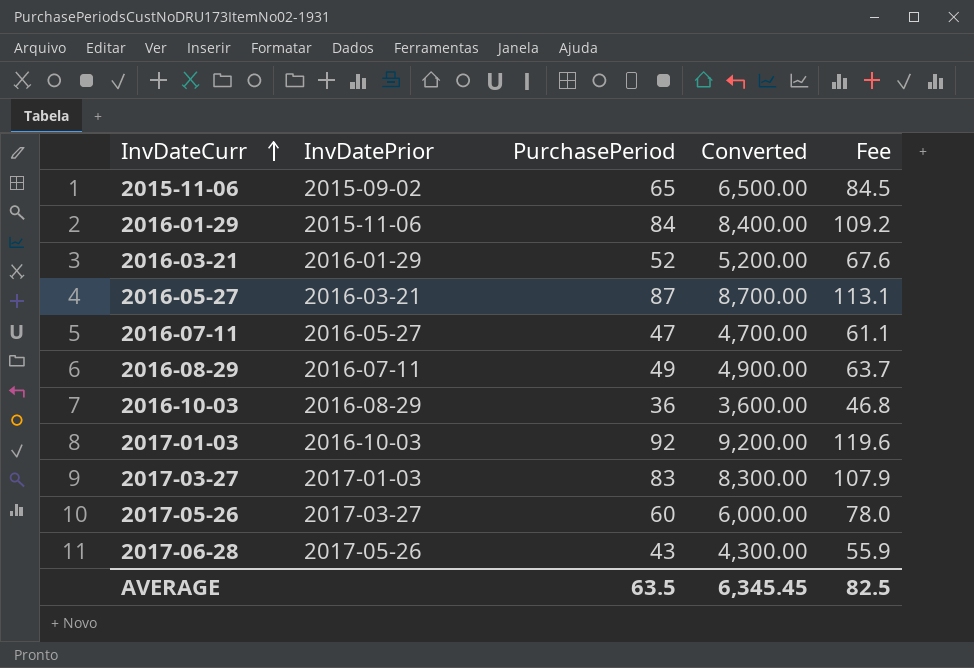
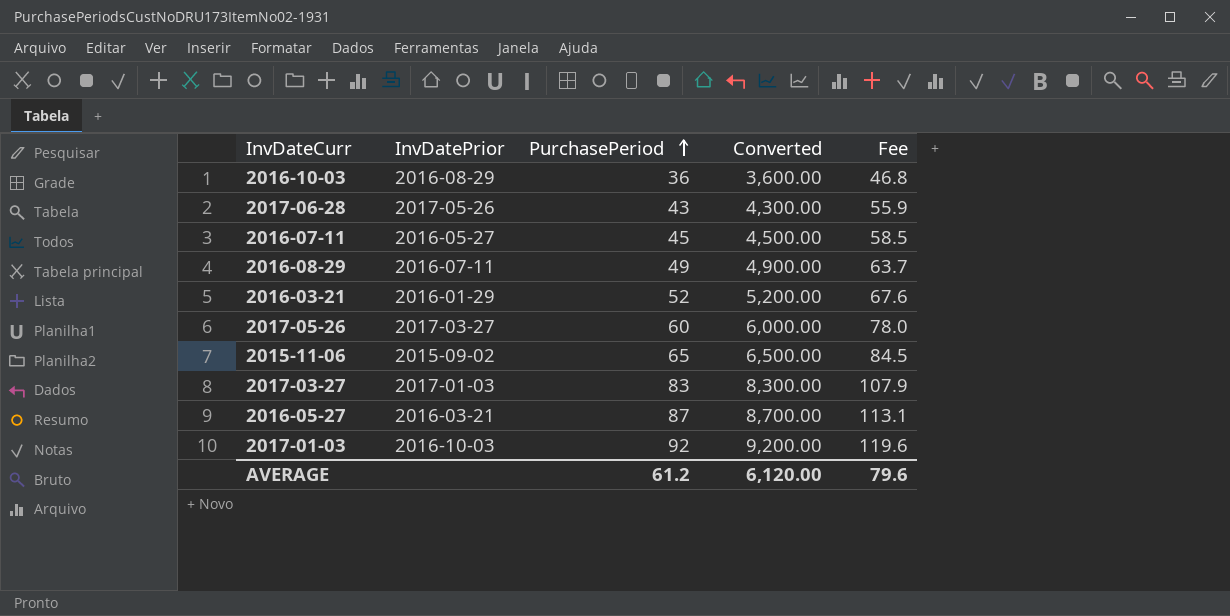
row order: InvDateCurr ascending -> PurchasePeriod ascending
row 2016-01-29: 2015-11-06 | 84 | 8,400.00 | 109.2 -> none
2016-07-11 | PurchasePeriod: 47 -> 45
2016-07-11 | Converted: 4,700.00 -> 4,500.00
2016-07-11 | Fee: 61.1 -> 58.5
AVERAGE | PurchasePeriod: 63.5 -> 61.2
AVERAGE | Converted: 6,345.45 -> 6,120.00
AVERAGE | Fee: 82.5 -> 79.6

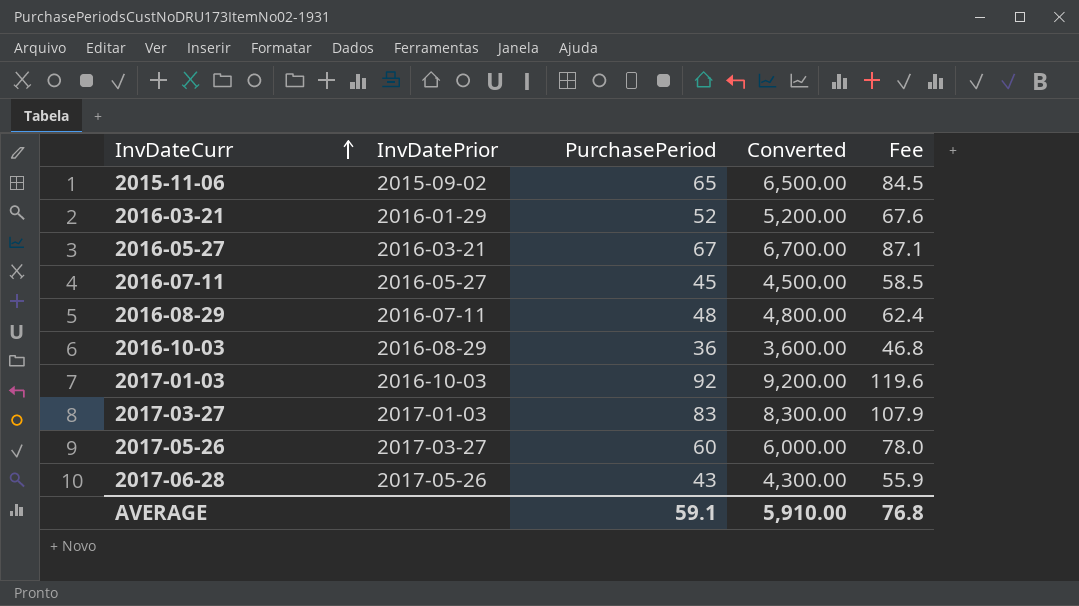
row order: PurchasePeriod ascending -> InvDateCurr ascending
2016-05-27 | PurchasePeriod: 87 -> 67
2016-05-27 | Converted: 8,700.00 -> 6,700.00
2016-05-27 | Fee: 113.1 -> 87.1
2016-08-29 | PurchasePeriod: 49 -> 48
2016-08-29 | Converted: 4,900.00 -> 4,800.00
2016-08-29 | Fee: 63.7 -> 62.4
AVERAGE | PurchasePeriod: 61.2 -> 59.1
AVERAGE | Converted: 6,120.00 -> 5,910.00
AVERAGE | Fee: 79.6 -> 76.8

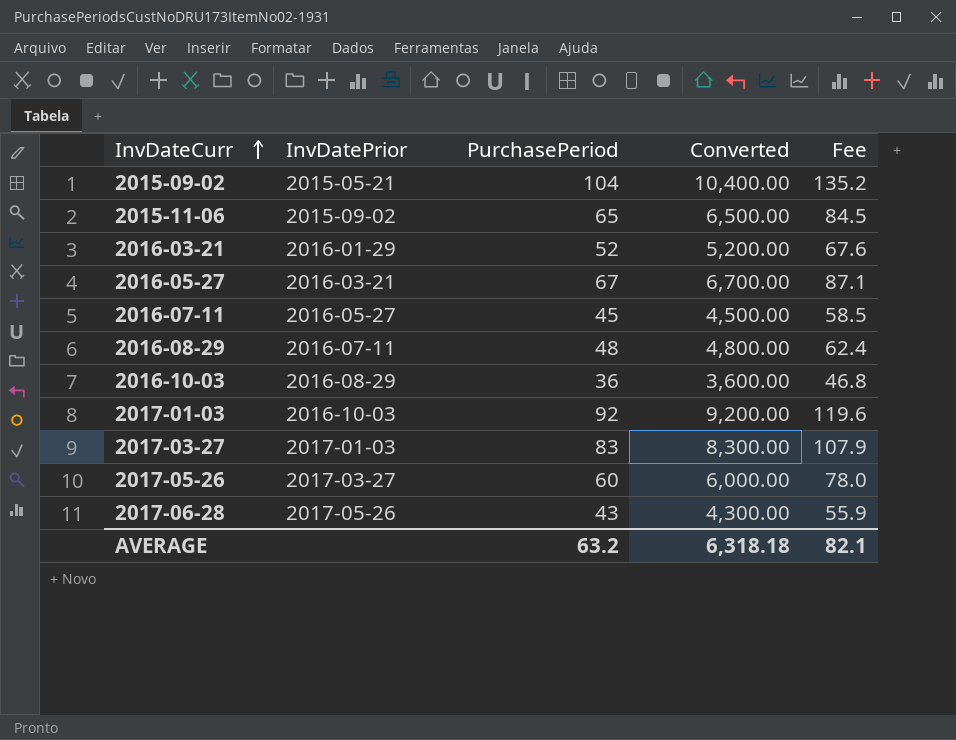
row 2015-09-02: none -> 2015-05-21 | 104 | 10,400.00 | 135.2
AVERAGE | PurchasePeriod: 59.1 -> 63.2
AVERAGE | Converted: 5,910.00 -> 6,318.18
AVERAGE | Fee: 76.8 -> 82.1

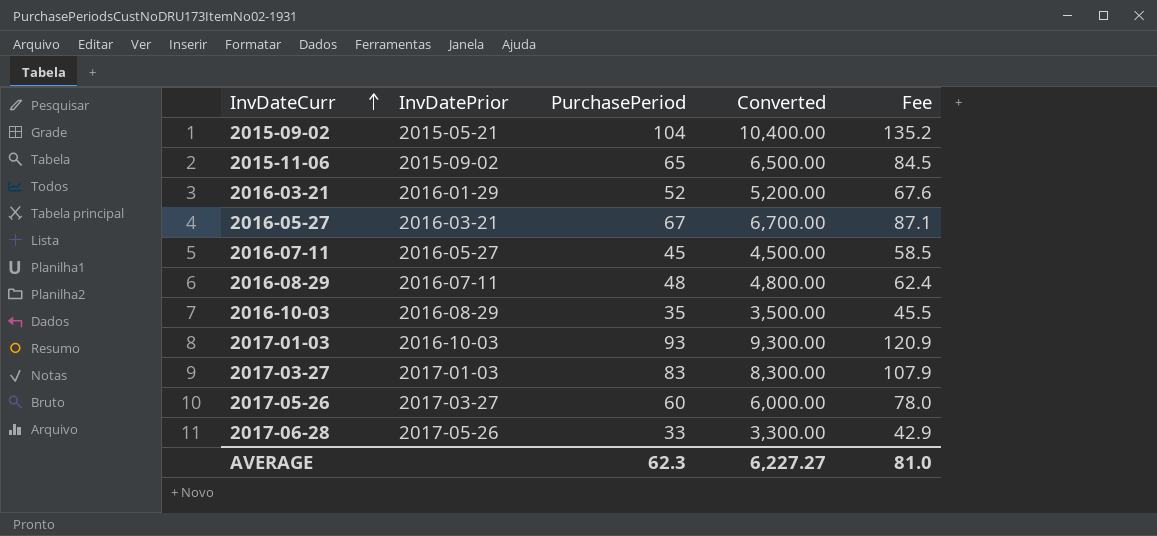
2016-10-03 | PurchasePeriod: 36 -> 35
2016-10-03 | Converted: 3,600.00 -> 3,500.00
2016-10-03 | Fee: 46.8 -> 45.5
2017-01-03 | PurchasePeriod: 92 -> 93
2017-01-03 | Converted: 9,200.00 -> 9,300.00
2017-01-03 | Fee: 119.6 -> 120.9
2017-06-28 | PurchasePeriod: 43 -> 33
2017-06-28 | Converted: 4,300.00 -> 3,300.00
2017-06-28 | Fee: 55.9 -> 42.9
AVERAGE | PurchasePeriod: 63.2 -> 62.3
AVERAGE | Converted: 6,318.18 -> 6,227.27
AVERAGE | Fee: 82.1 -> 81.0

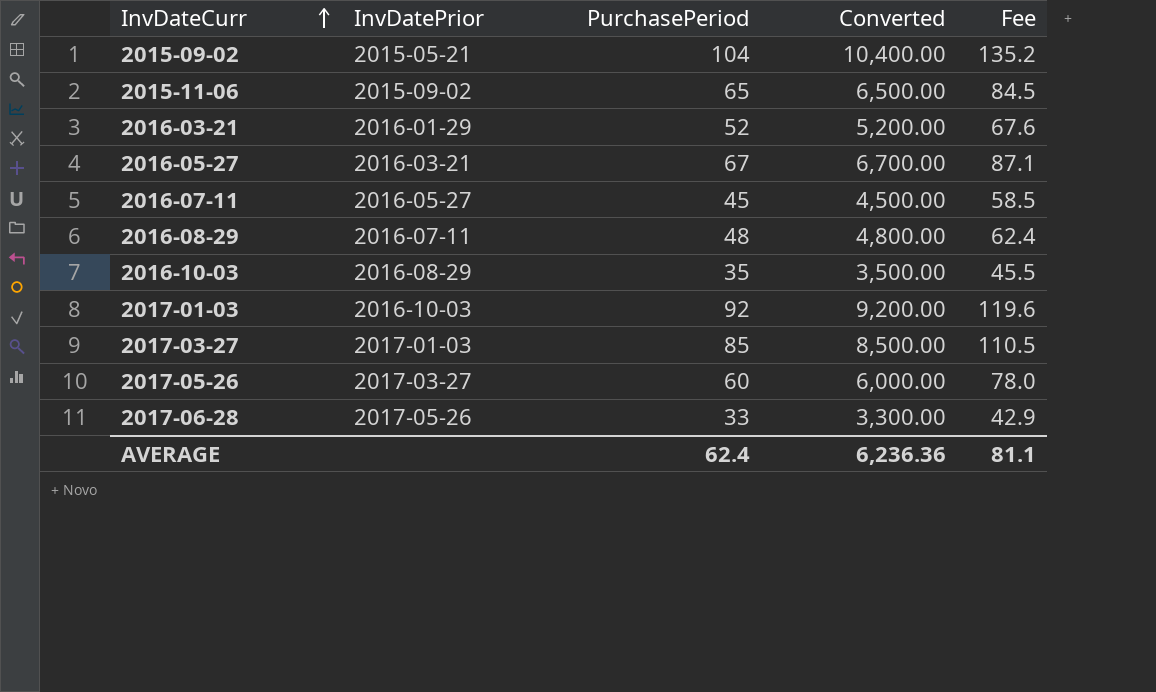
2017-01-03 | PurchasePeriod: 93 -> 92
2017-01-03 | Converted: 9,300.00 -> 9,200.00
2017-01-03 | Fee: 120.9 -> 119.6
2017-03-27 | PurchasePeriod: 83 -> 85
2017-03-27 | Converted: 8,300.00 -> 8,500.00
2017-03-27 | Fee: 107.9 -> 110.5
AVERAGE | PurchasePeriod: 62.3 -> 62.4
AVERAGE | Converted: 6,227.27 -> 6,236.36
AVERAGE | Fee: 81.0 -> 81.1

